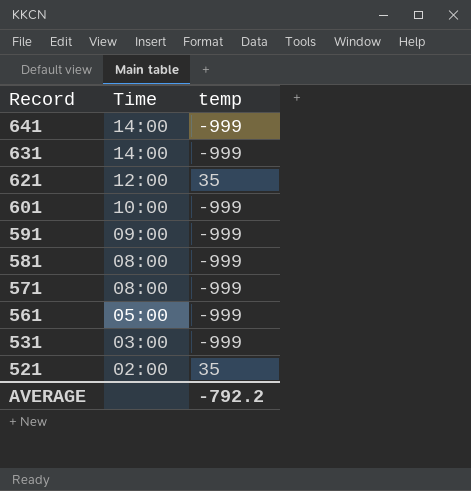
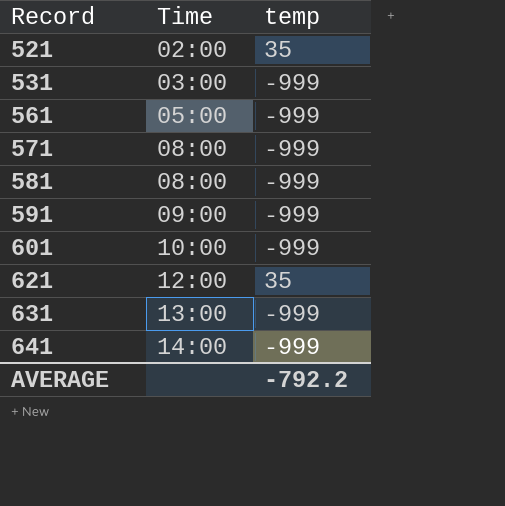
row order: Record descending -> Record ascending
631 | Time: 14:00 -> 13:00

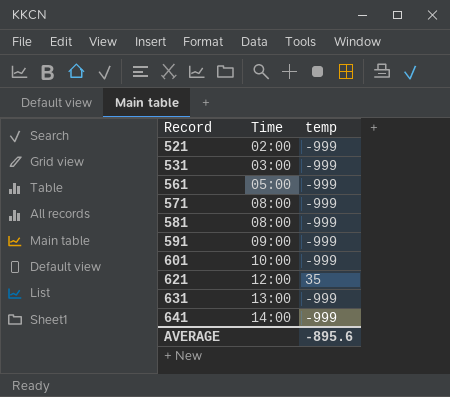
521 | temp: 35 -> -999
AVERAGE | temp: -792.2 -> -895.6

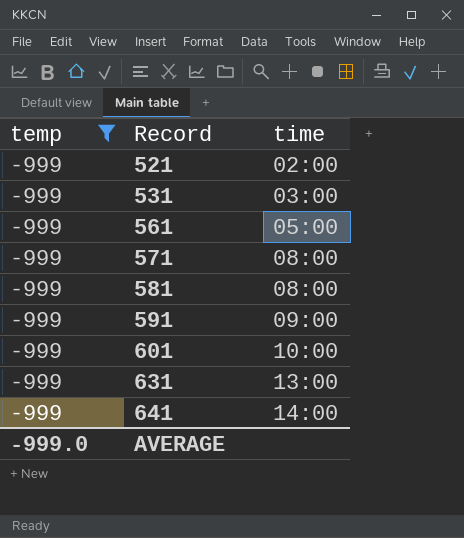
filter: none -> temp = -999
column temp | position: 3 -> 1
column name: Time -> time
AVERAGE | temp: -895.6 -> -999.0

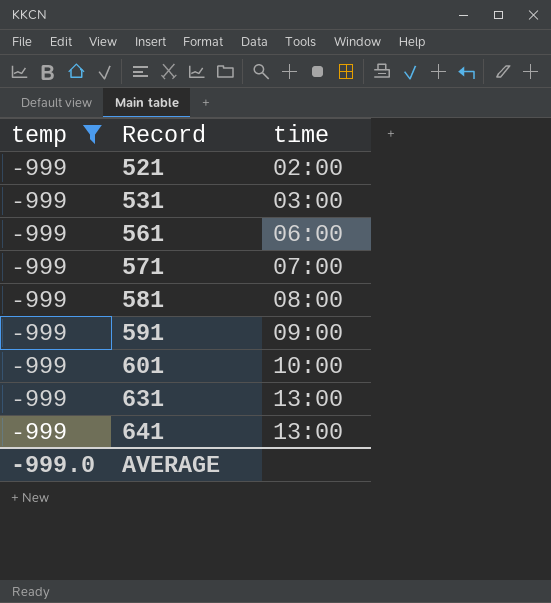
561 | time: 05:00 -> 06:00
571 | time: 08:00 -> 07:00
641 | time: 14:00 -> 13:00

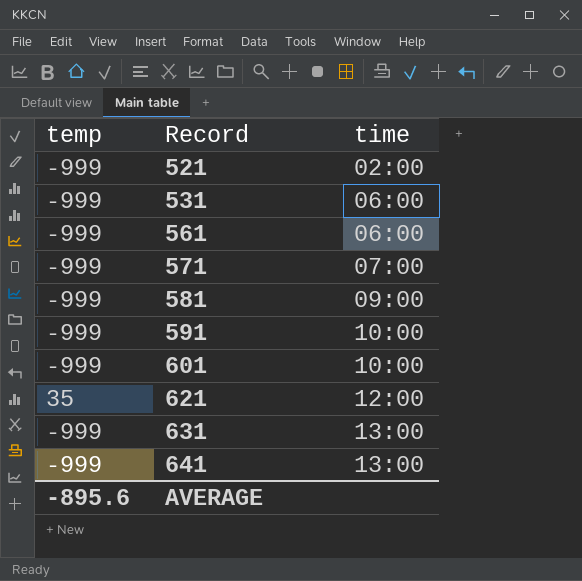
filter: temp = -999 -> none
531 | time: 03:00 -> 06:00
581 | time: 08:00 -> 09:00
591 | time: 09:00 -> 10:00
AVERAGE | temp: -999.0 -> -895.6

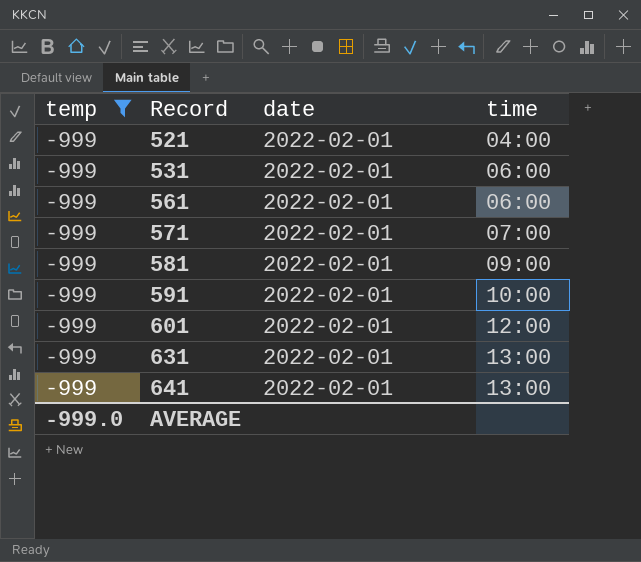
filter: none -> temp = -999
column date | position: none -> 3
521 | time: 02:00 -> 04:00
601 | time: 10:00 -> 12:00
AVERAGE | temp: -895.6 -> -999.0

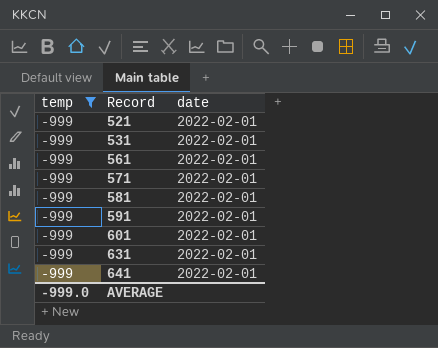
column time | position: 4 -> none

